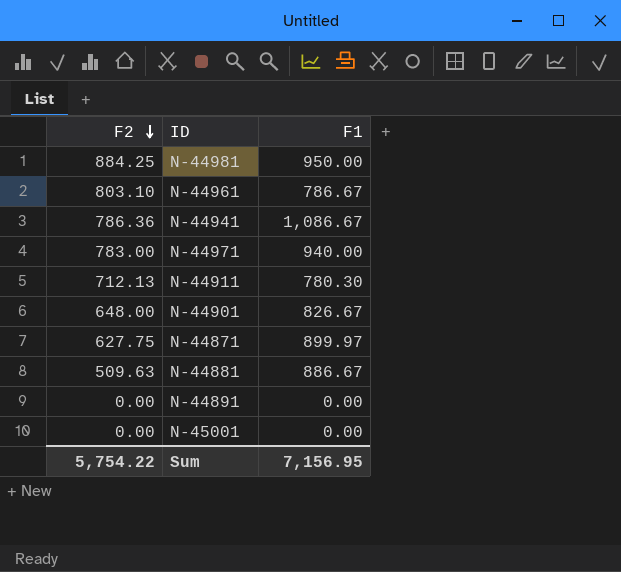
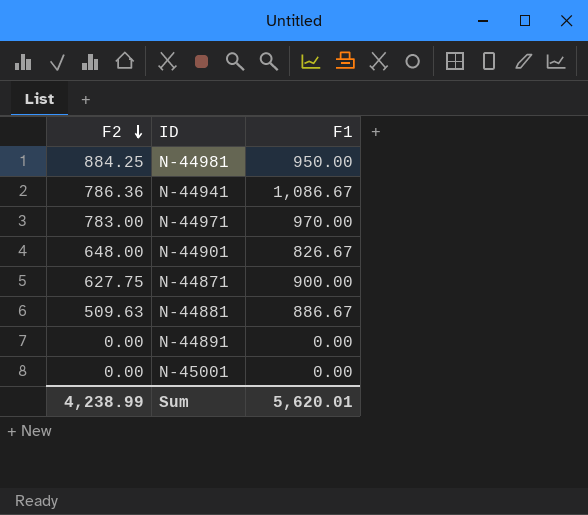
row N-44961: 803.10 | 786.67 -> none
row N-44911: 712.13 | 780.30 -> none
N-44971 | F1: 940.00 -> 970.00
N-44871 | F1: 899.97 -> 900.00
Sum | F2: 5,754.22 -> 4,238.99
Sum | F1: 7,156.95 -> 5,620.01

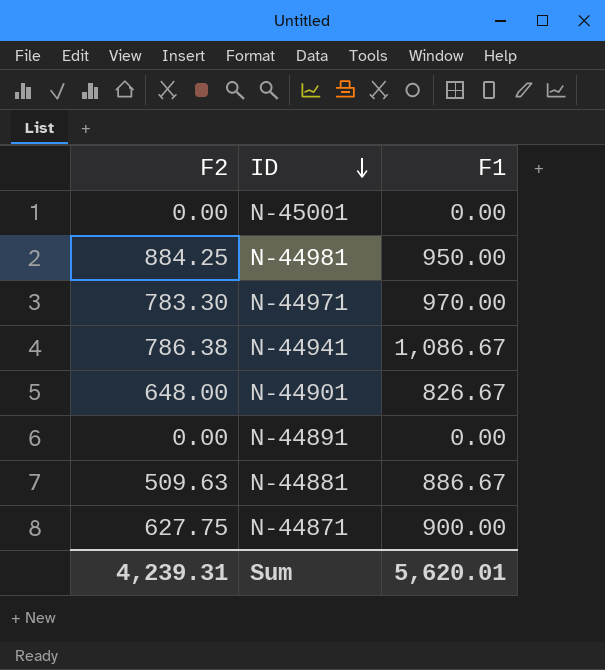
row order: F2 descending -> ID descending
N-44971 | F2: 783.00 -> 783.30
N-44941 | F2: 786.36 -> 786.38
Sum | F2: 4,238.99 -> 4,239.31

